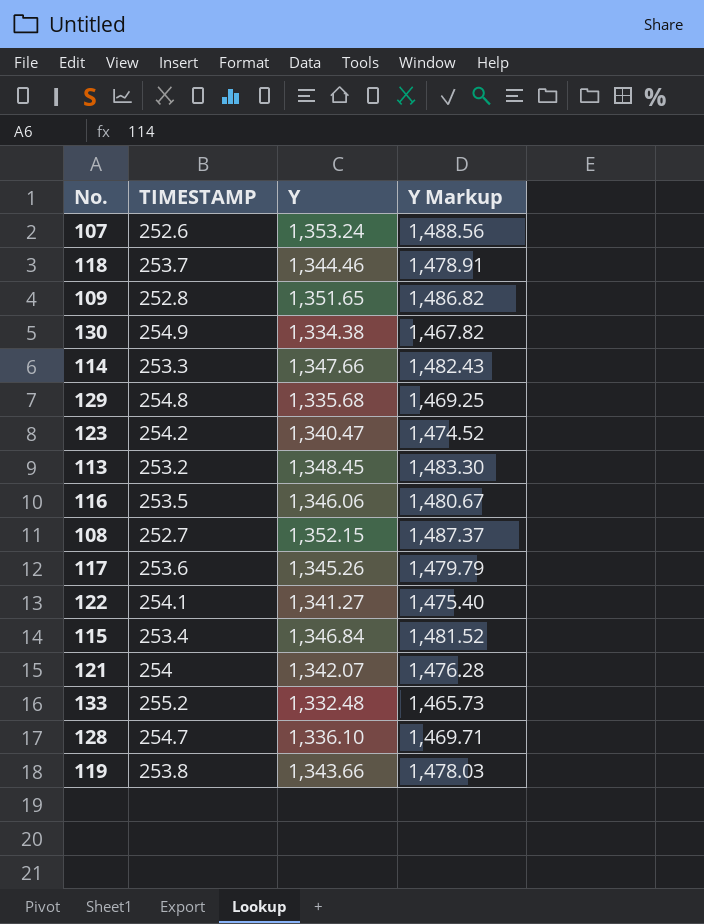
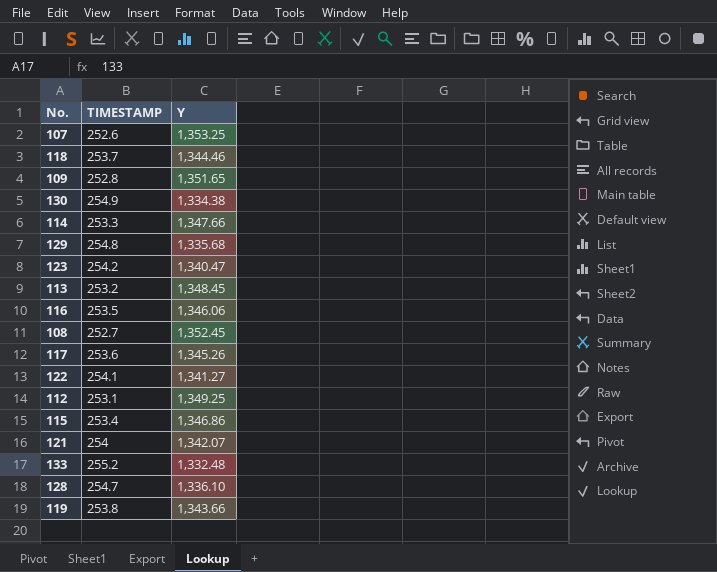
column Y Markup | formula: [Y] * 1.1 -> none
107 | Y: 1,353.24 -> 1,353.25
108 | Y: 1,352.15 -> 1,352.45
row 112: none -> 253.1 | 1,349.25
115 | Y: 1,346.84 -> 1,346.86

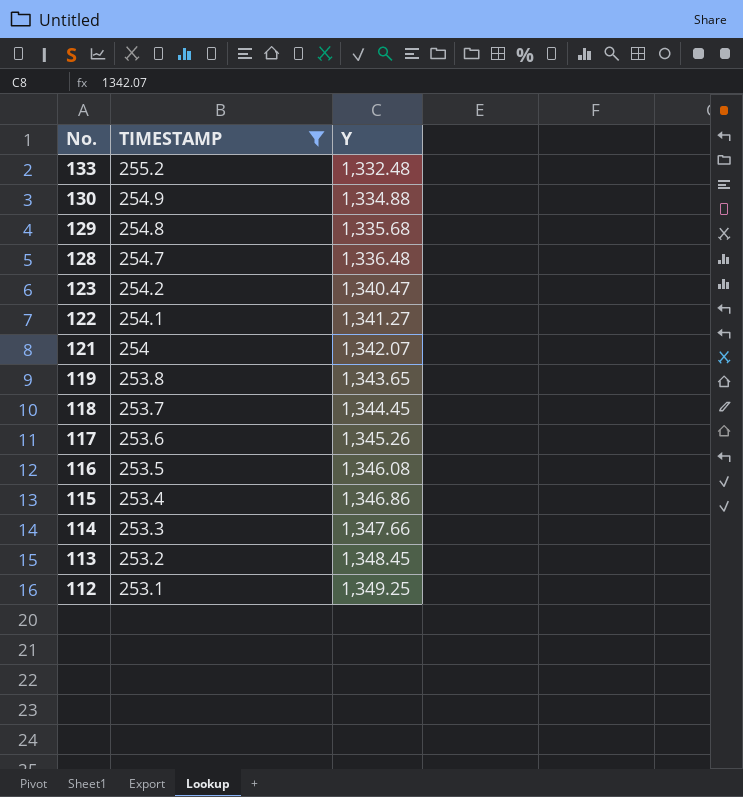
filter: none -> TIMESTAMP >= 253.1
row order: none -> No. descending
130 | Y: 1,334.38 -> 1,334.88
128 | Y: 1,336.10 -> 1,336.48
119 | Y: 1,343.66 -> 1,343.65
118 | Y: 1,344.46 -> 1,344.45
116 | Y: 1,346.06 -> 1,346.08

